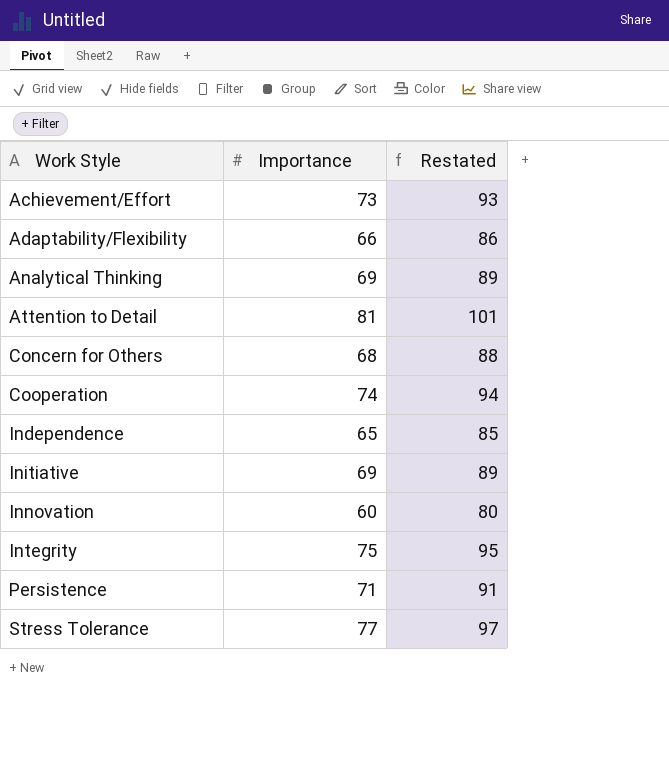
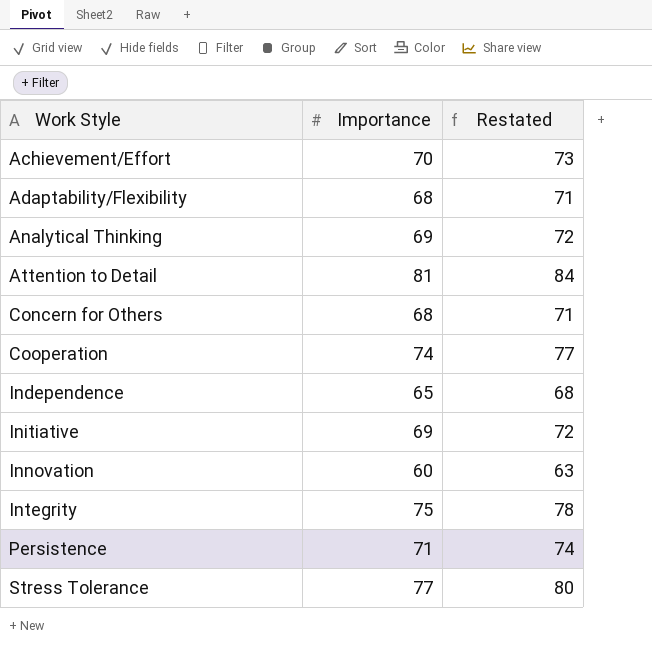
column Restated | formula: [Importance] + 20 -> [Importance] + 3
Achievement/Effort | Importance: 73 -> 70
Adaptability/Flexibility | Importance: 66 -> 68

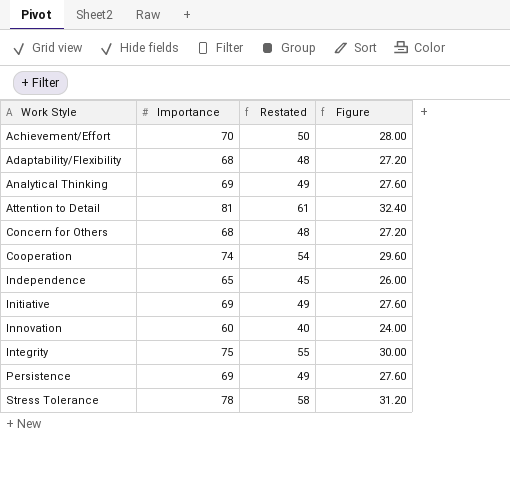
column Restated | formula: [Importance] + 3 -> [Importance] - 20
column Figure | formula: none -> [Importance] * 0.4
Persistence | Importance: 71 -> 69
Stress Tolerance | Importance: 77 -> 78

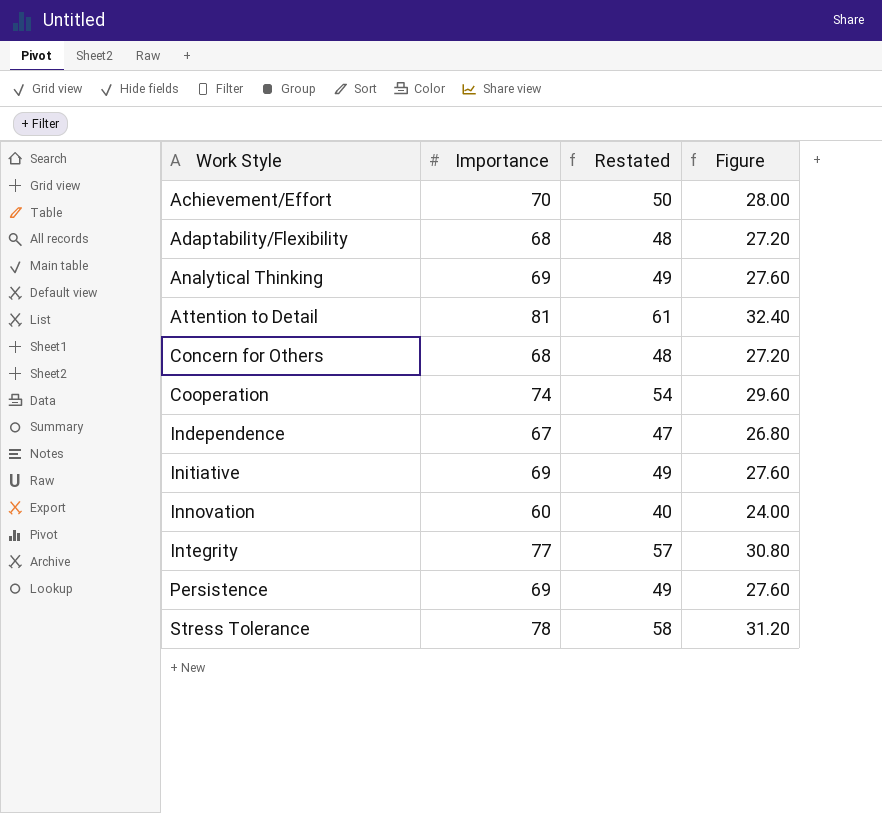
Independence | Importance: 65 -> 67
Independence | Restated: 45 -> 47
Independence | Figure: 26.00 -> 26.80
Integrity | Importance: 75 -> 77
Integrity | Restated: 55 -> 57
Integrity | Figure: 30.00 -> 30.80

